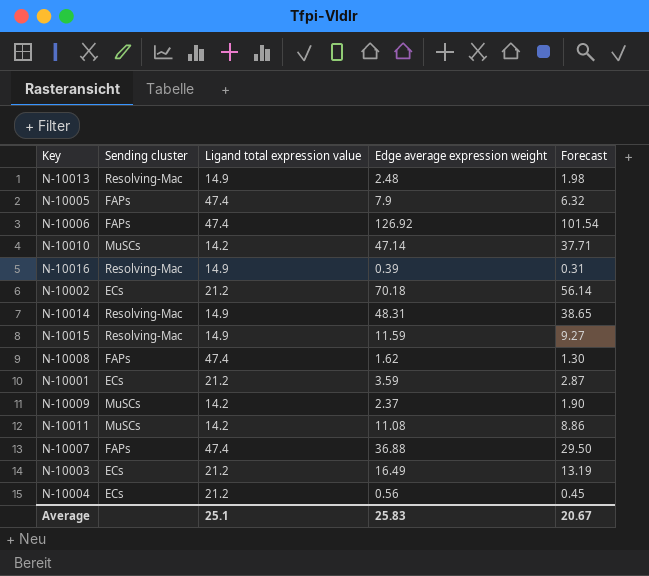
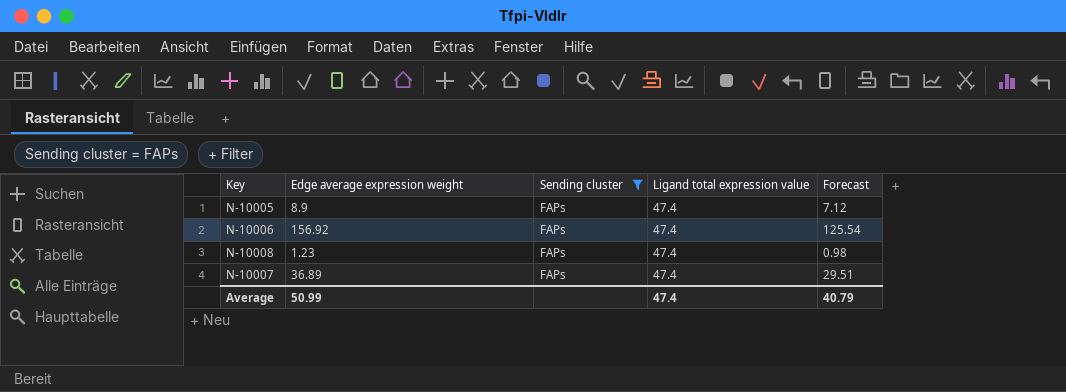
filter: none -> Sending cluster = FAPs
column Edge average expression weight | position: 4 -> 2
N-10005 | Edge average expression weight: 7.9 -> 8.9
N-10005 | Forecast: 6.32 -> 7.12
N-10006 | Edge average expression weight: 126.92 -> 156.92
N-10006 | Forecast: 101.54 -> 125.54
N-10008 | Edge average expression weight: 1.62 -> 1.23
N-10008 | Forecast: 1.30 -> 0.98
N-10007 | Edge average expression weight: 36.88 -> 36.89
N-10007 | Forecast: 29.50 -> 29.51
Average | Edge average expression weight: 25.83 -> 50.99
Average | Ligand total expression value: 25.1 -> 47.4
Average | Forecast: 20.67 -> 40.79

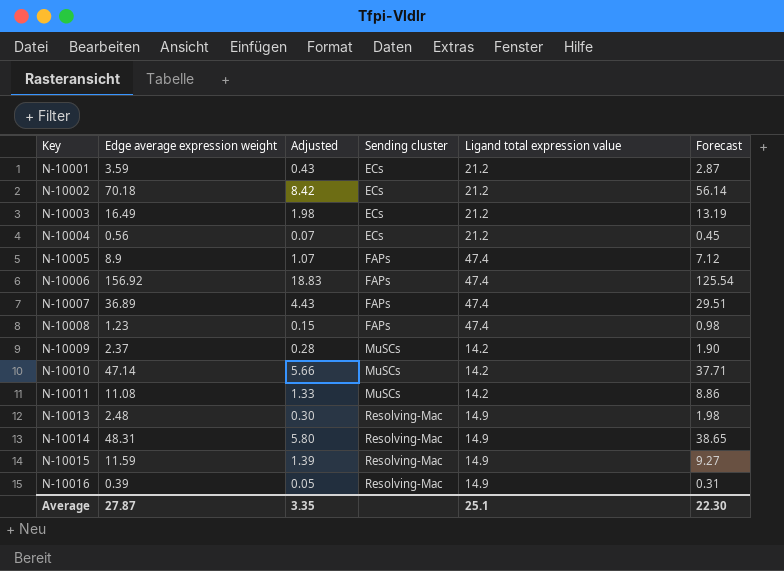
filter: Sending cluster = FAPs -> none
row order: none -> Key ascending
column Adjusted | formula: none -> [Edge average expression weight] * 0.12
Average | Edge average expression weight: 50.99 -> 27.87
Average | Ligand total expression value: 47.4 -> 25.1
Average | Forecast: 40.79 -> 22.30

